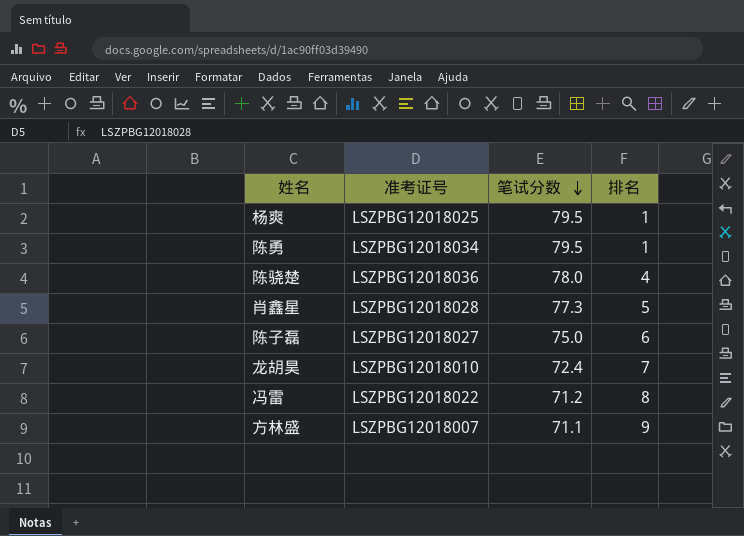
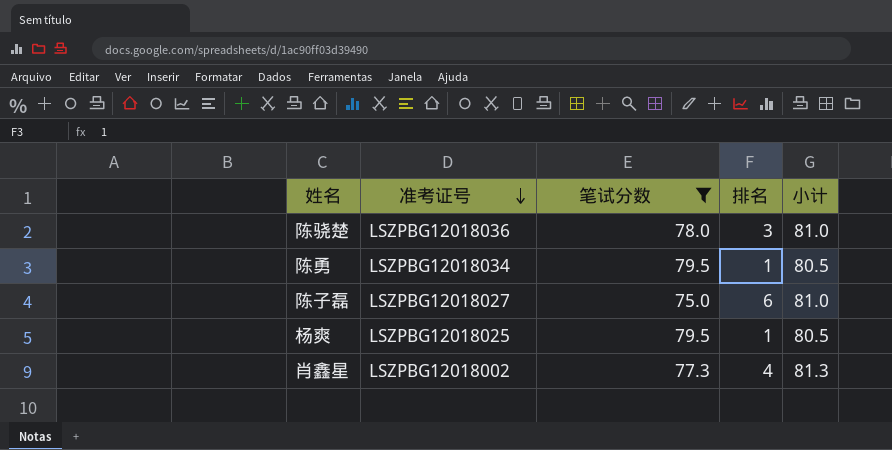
filter: none -> 笔试分数 >= 75.0
row order: 笔试分数 descending -> 准考证号 descending
column 小计 | formula: none -> [笔试分数] + [排名]
陈骁楚 | 排名: 4 -> 3
肖鑫星 | 准考证号: LSZPBG12018028 -> LSZPBG12018002
肖鑫星 | 排名: 5 -> 4

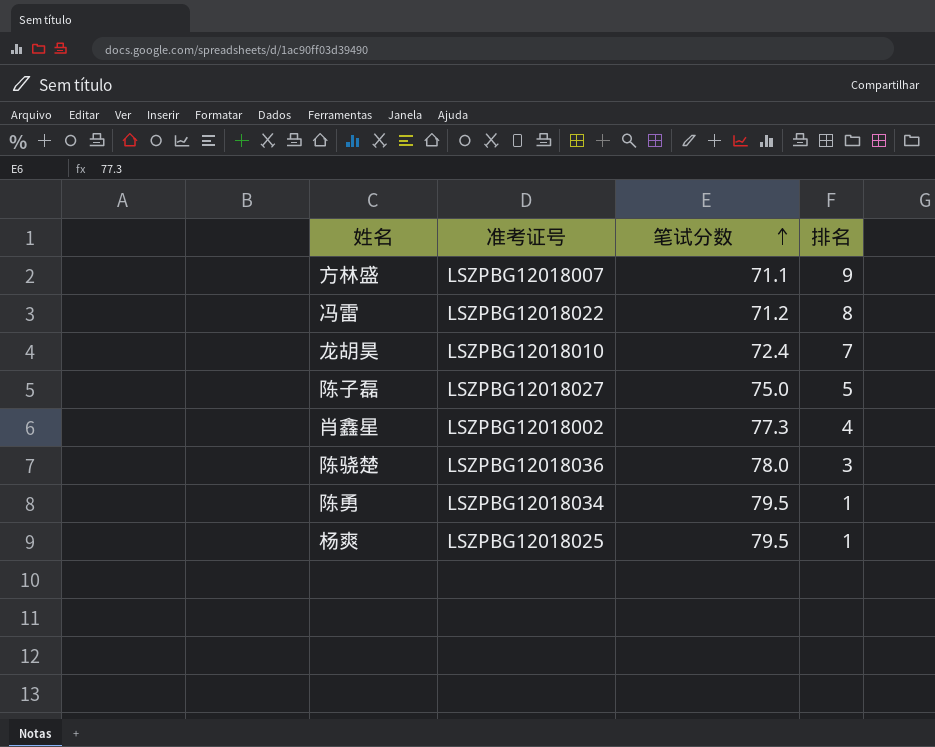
filter: 笔试分数 >= 75.0 -> none
row order: 准考证号 descending -> 笔试分数 ascending
column 小计 | formula: [笔试分数] + [排名] -> none
陈子磊 | 排名: 6 -> 5

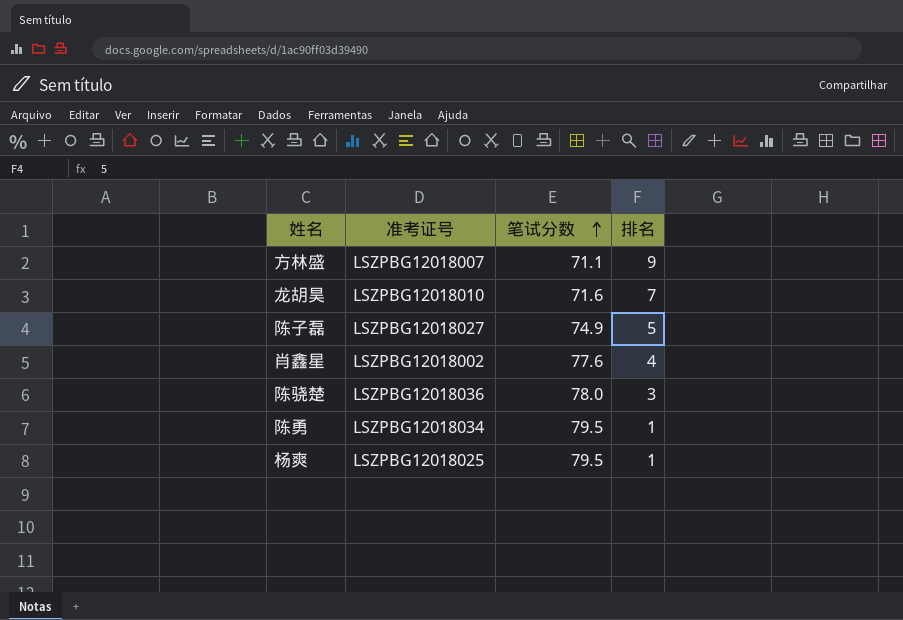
row 冯雷: LSZPBG12018022 | 71.2 | 8 -> none
龙胡昊 | 笔试分数: 72.4 -> 71.6
陈子磊 | 笔试分数: 75.0 -> 74.9
肖鑫星 | 笔试分数: 77.3 -> 77.6

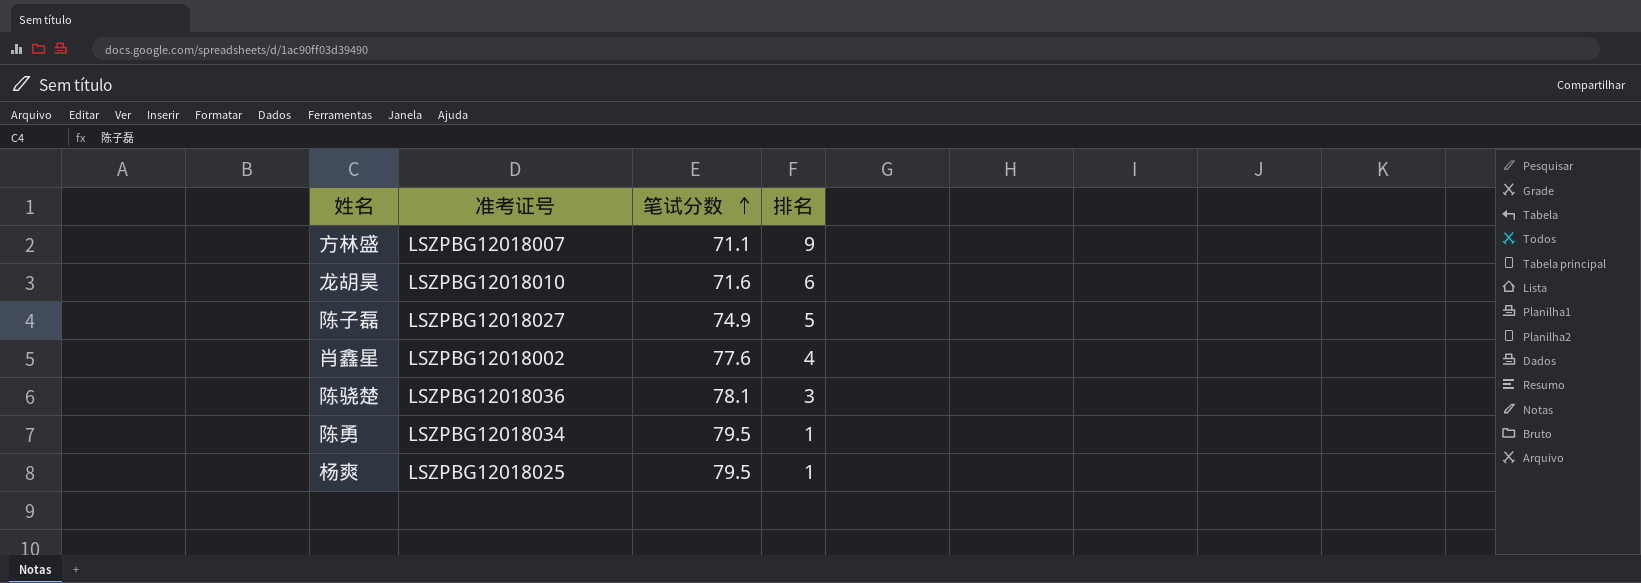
龙胡昊 | 排名: 7 -> 6
陈骁楚 | 笔试分数: 78.0 -> 78.1

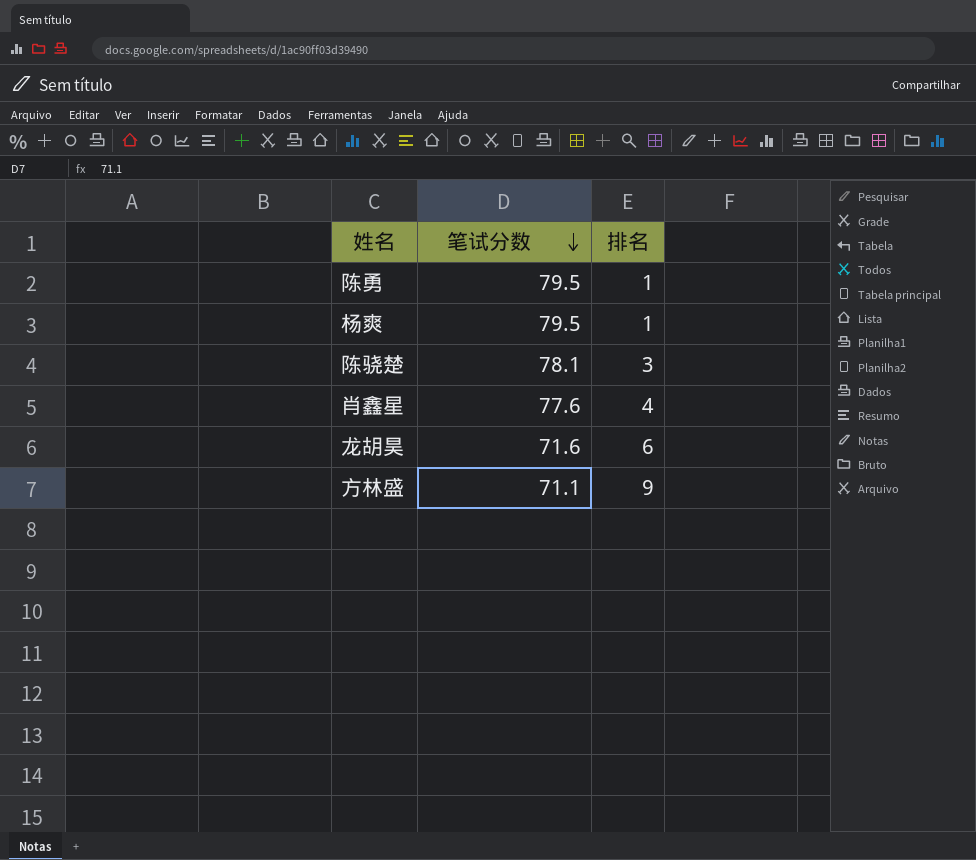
row order: 笔试分数 ascending -> 笔试分数 descending
column 准考证号 | position: 2 -> none
row 陈子磊: LSZPBG12018027 | 74.9 | 5 -> none

